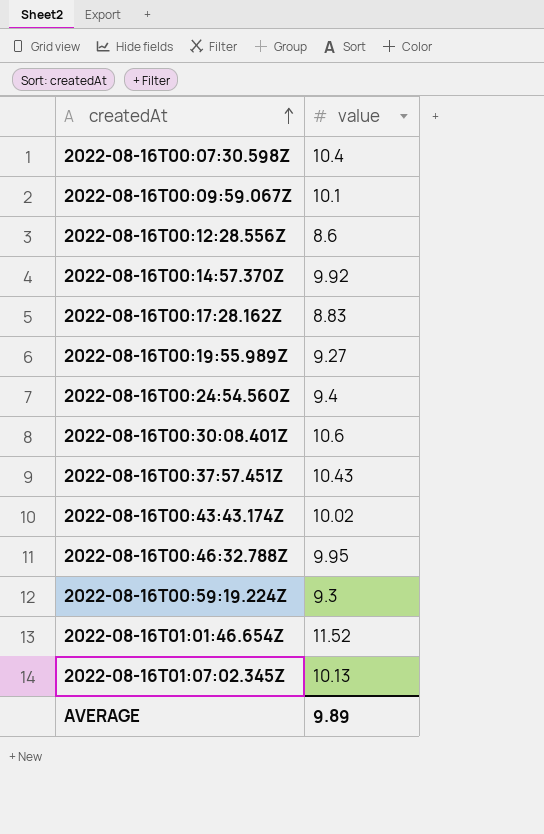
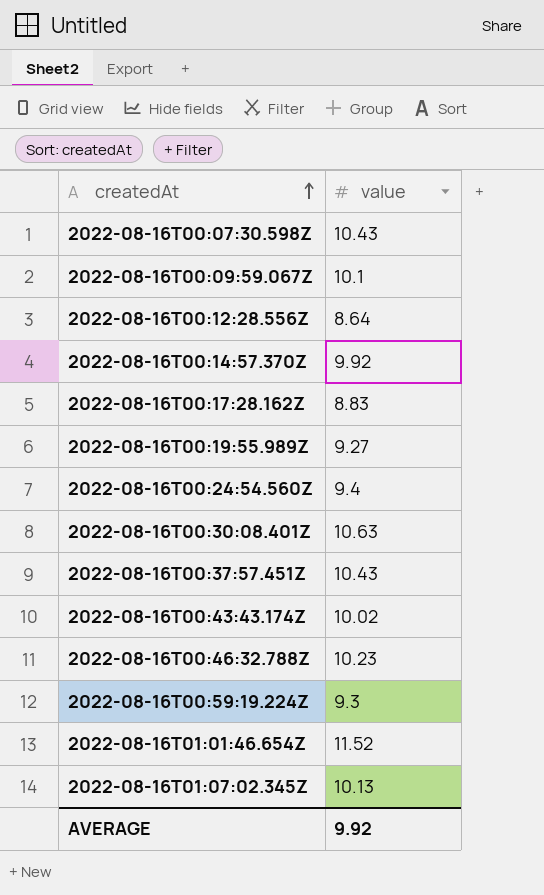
2022-08-16T00:07:30.598Z | value: 10.4 -> 10.43
2022-08-16T00:12:28.556Z | value: 8.6 -> 8.64
2022-08-16T00:30:08.401Z | value: 10.6 -> 10.63
2022-08-16T00:46:32.788Z | value: 9.95 -> 10.23
AVERAGE | value: 9.89 -> 9.92

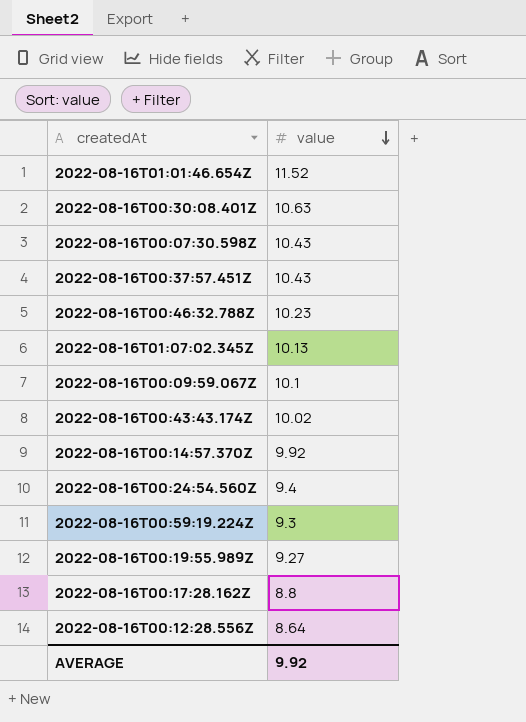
row order: createdAt ascending -> value descending
2022-08-16T00:17:28.162Z | value: 8.83 -> 8.8

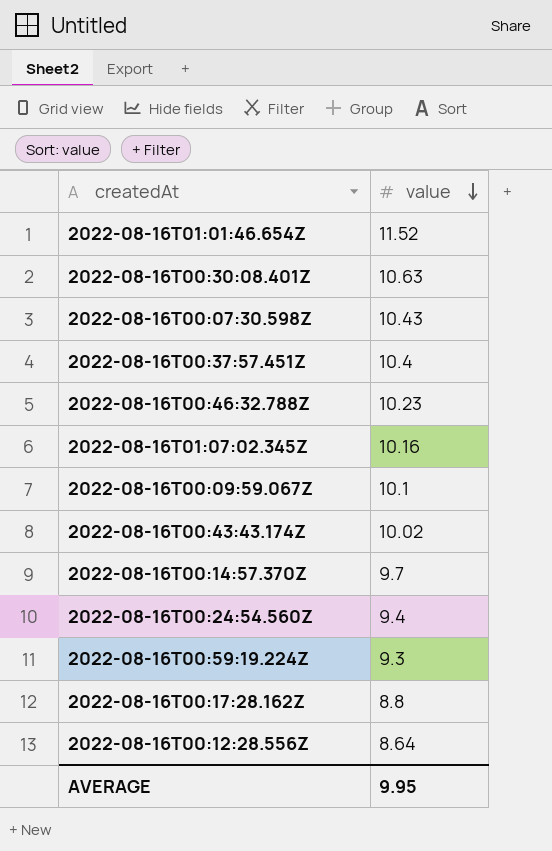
row 2022-08-16T00:19:55.989Z: 9.27 -> none
2022-08-16T00:37:57.451Z | value: 10.43 -> 10.4
2022-08-16T01:07:02.345Z | value: 10.13 -> 10.16
2022-08-16T00:14:57.370Z | value: 9.92 -> 9.7
AVERAGE | value: 9.92 -> 9.95

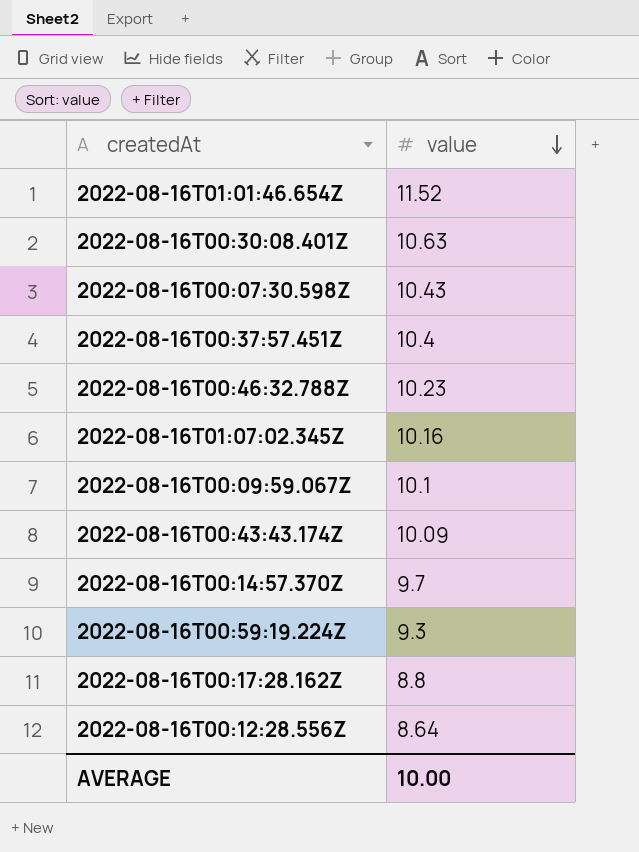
row 2022-08-16T00:24:54.560Z: 9.4 -> none
2022-08-16T00:43:43.174Z | value: 10.02 -> 10.09
AVERAGE | value: 9.95 -> 10.00

